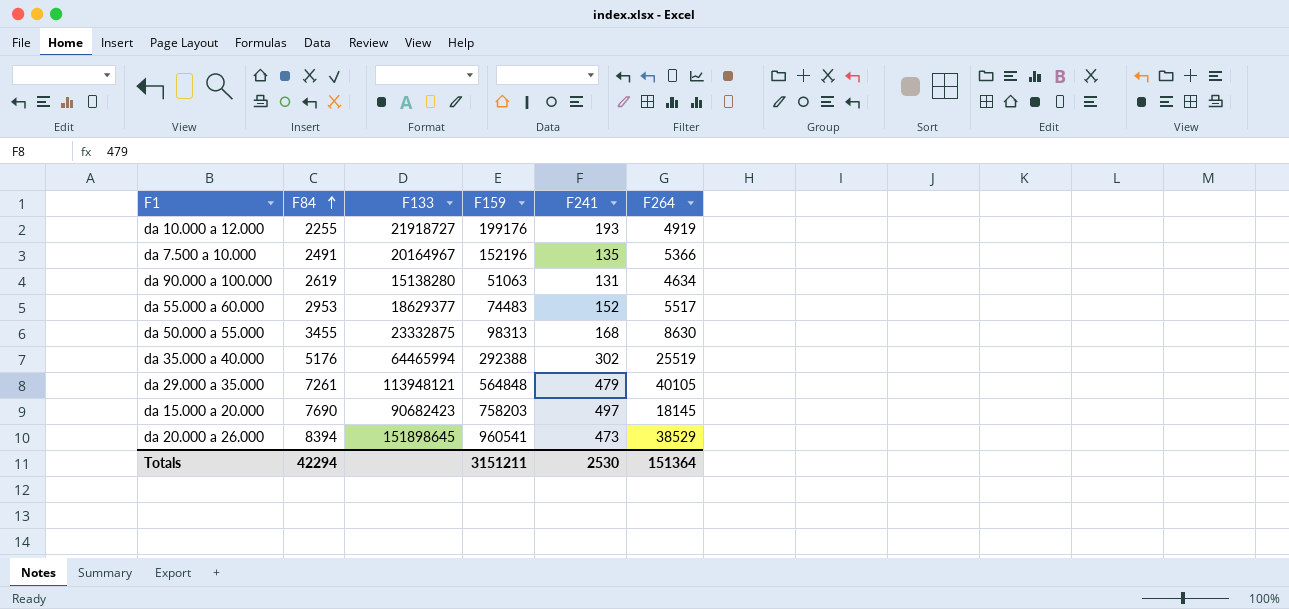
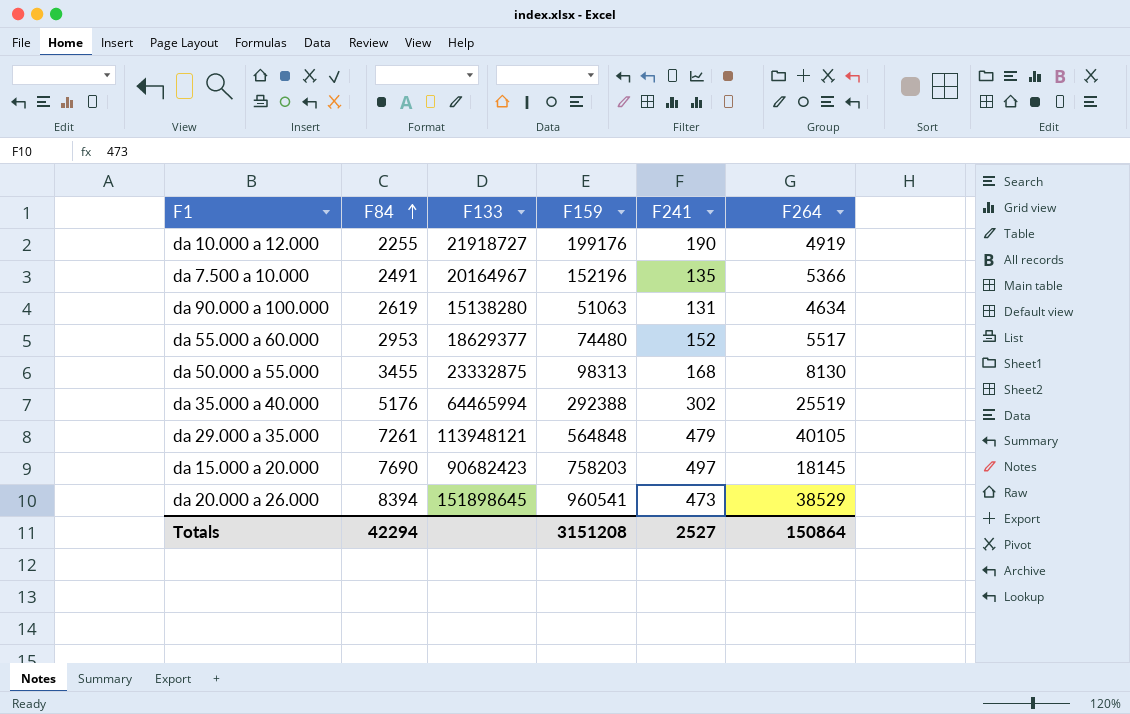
da 10.000 a 12.000 | F241: 193 -> 190
da 55.000 a 60.000 | F159: 74483 -> 74480
da 50.000 a 55.000 | F264: 8630 -> 8130
Totals | F159: 3151211 -> 3151208
Totals | F241: 2530 -> 2527
Totals | F264: 151364 -> 150864

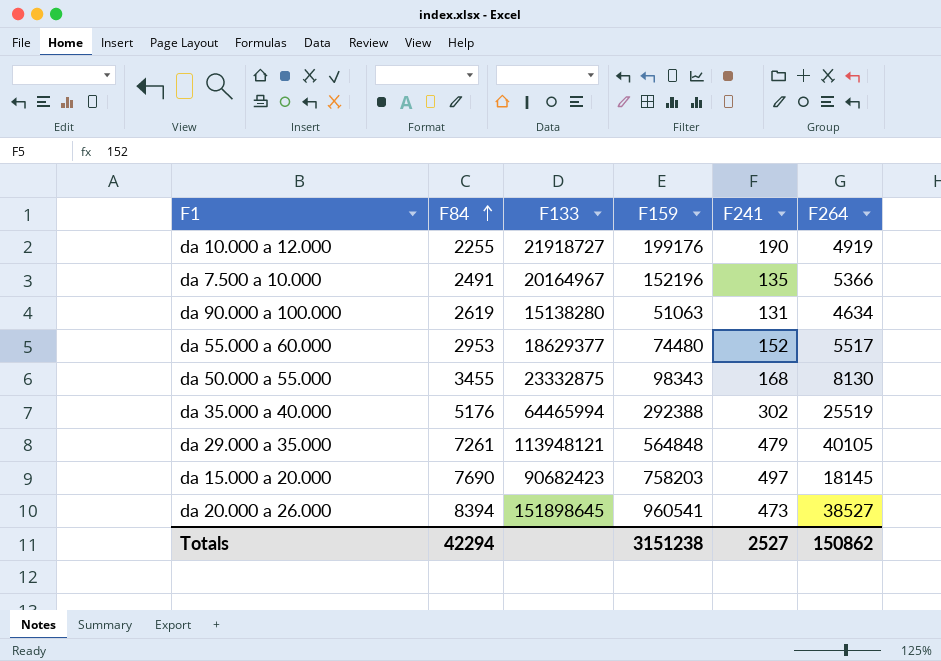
da 50.000 a 55.000 | F159: 98313 -> 98343
da 20.000 a 26.000 | F264: 38529 -> 38527
Totals | F159: 3151208 -> 3151238
Totals | F264: 150864 -> 150862

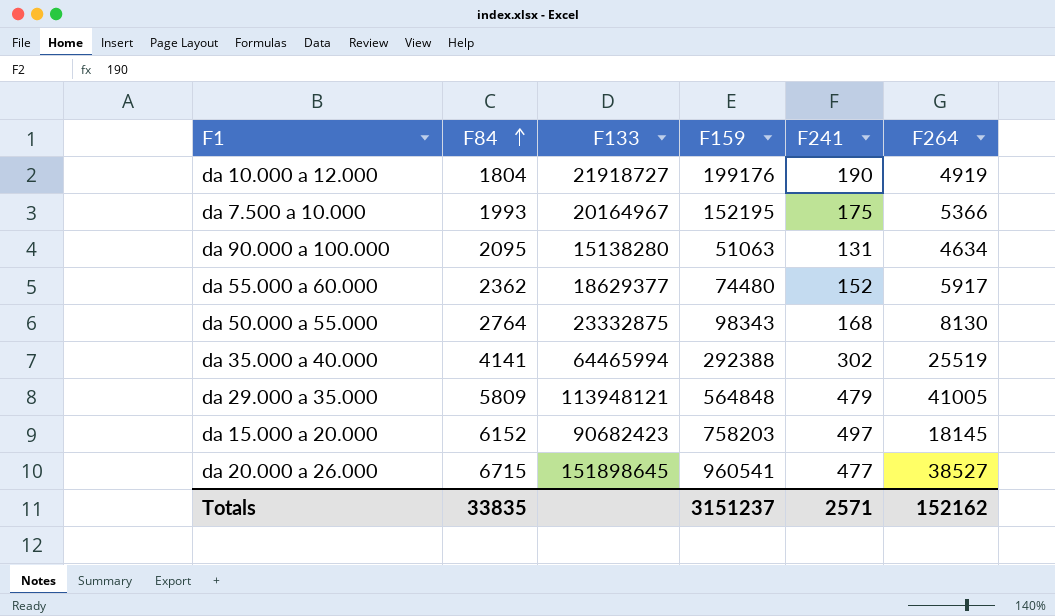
da 10.000 a 12.000 | F84: 2255 -> 1804
da 7.500 a 10.000 | F84: 2491 -> 1993
da 7.500 a 10.000 | F159: 152196 -> 152195
da 7.500 a 10.000 | F241: 135 -> 175
da 90.000 a 100.000 | F84: 2619 -> 2095
da 55.000 a 60.000 | F84: 2953 -> 2362
da 55.000 a 60.000 | F264: 5517 -> 5917
da 50.000 a 55.000 | F84: 3455 -> 2764
da 35.000 a 40.000 | F84: 5176 -> 4141
da 29.000 a 35.000 | F84: 7261 -> 5809
da 29.000 a 35.000 | F264: 40105 -> 41005
da 15.000 a 20.000 | F84: 7690 -> 6152
da 20.000 a 26.000 | F84: 8394 -> 6715
da 20.000 a 26.000 | F241: 473 -> 477
Totals | F84: 42294 -> 33835
Totals | F159: 3151238 -> 3151237
Totals | F241: 2527 -> 2571
Totals | F264: 150862 -> 152162

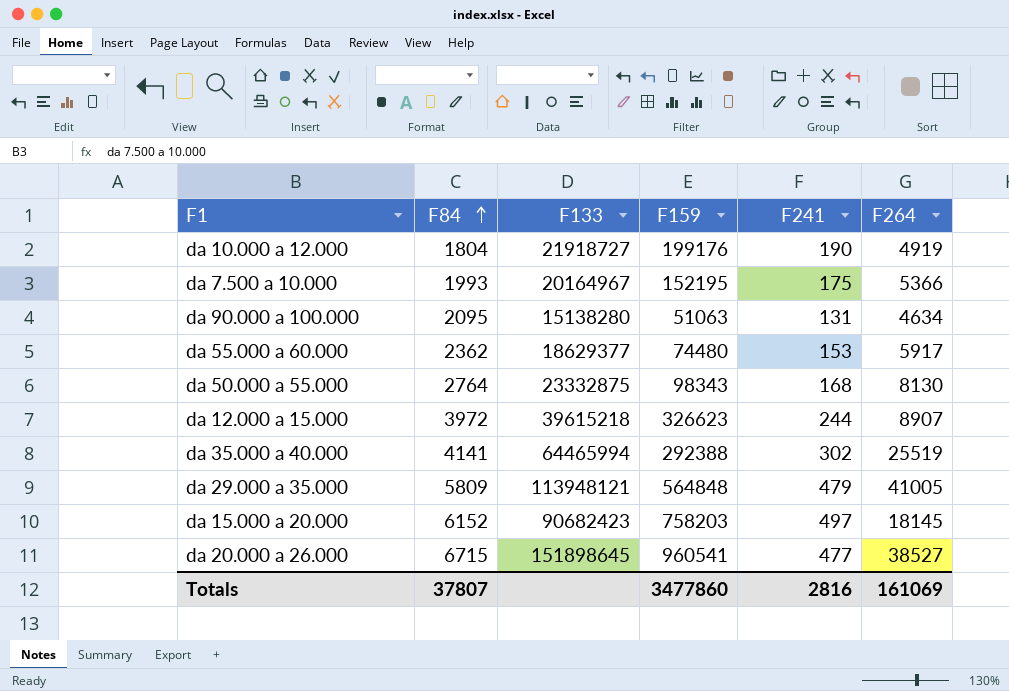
da 55.000 a 60.000 | F241: 152 -> 153
row da 12.000 a 15.000: none -> 3972 | 39615218 | 326623 | 244 | 8907
Totals | F84: 33835 -> 37807
Totals | F159: 3151237 -> 3477860
Totals | F241: 2571 -> 2816
Totals | F264: 152162 -> 161069

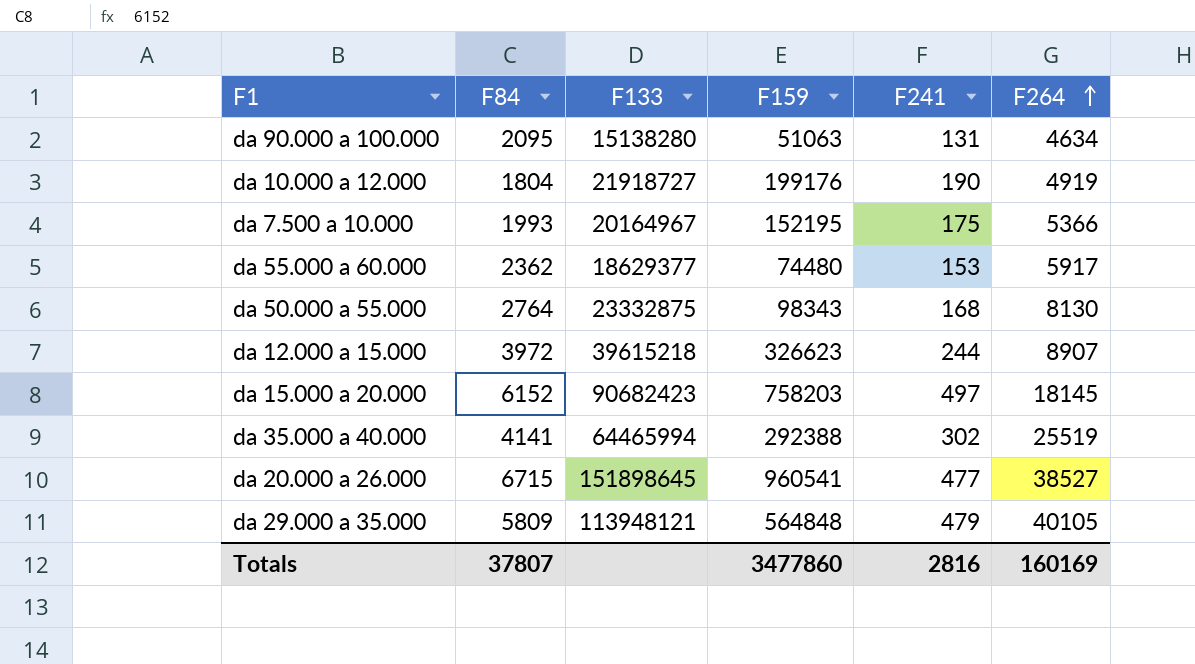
row order: F84 ascending -> F264 ascending
da 29.000 a 35.000 | F264: 41005 -> 40105
Totals | F264: 161069 -> 160169

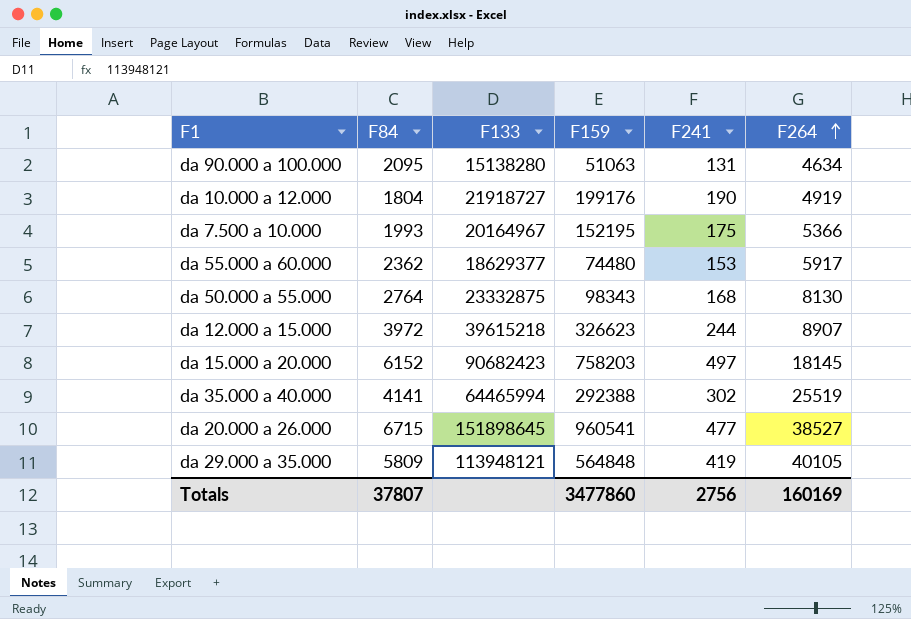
da 29.000 a 35.000 | F241: 479 -> 419
Totals | F241: 2816 -> 2756

